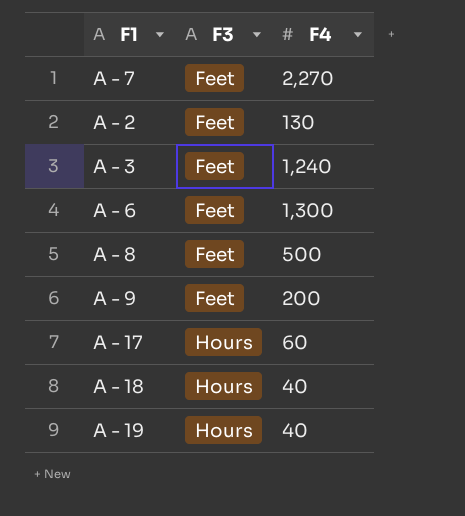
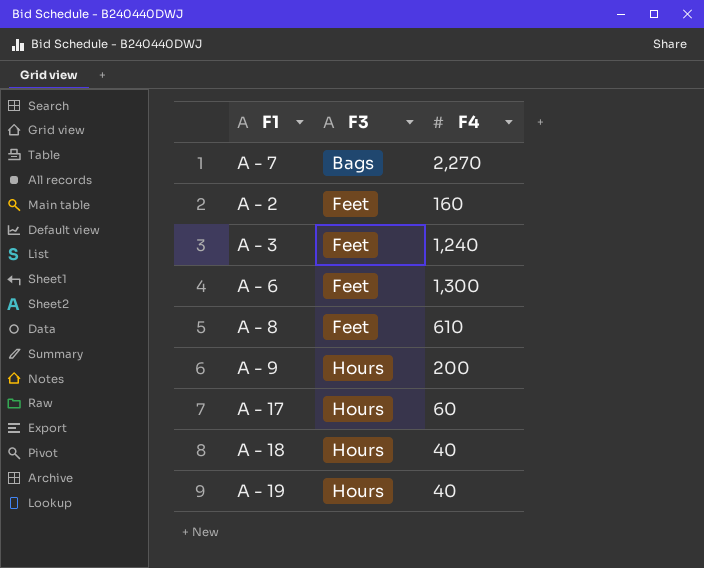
A - 7 | F3: Feet -> Bags
A - 2 | F4: 130 -> 160
A - 8 | F4: 500 -> 610
A - 9 | F3: Feet -> Hours

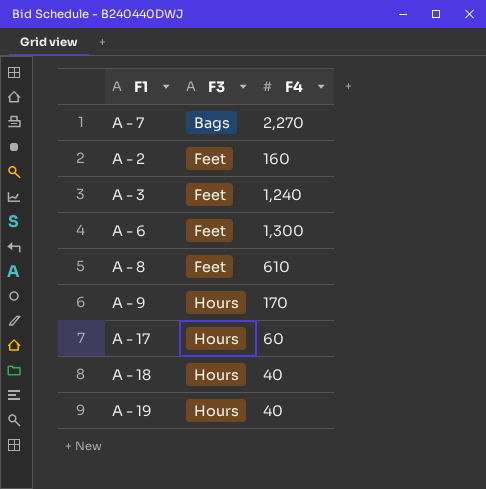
A - 9 | F4: 200 -> 170

